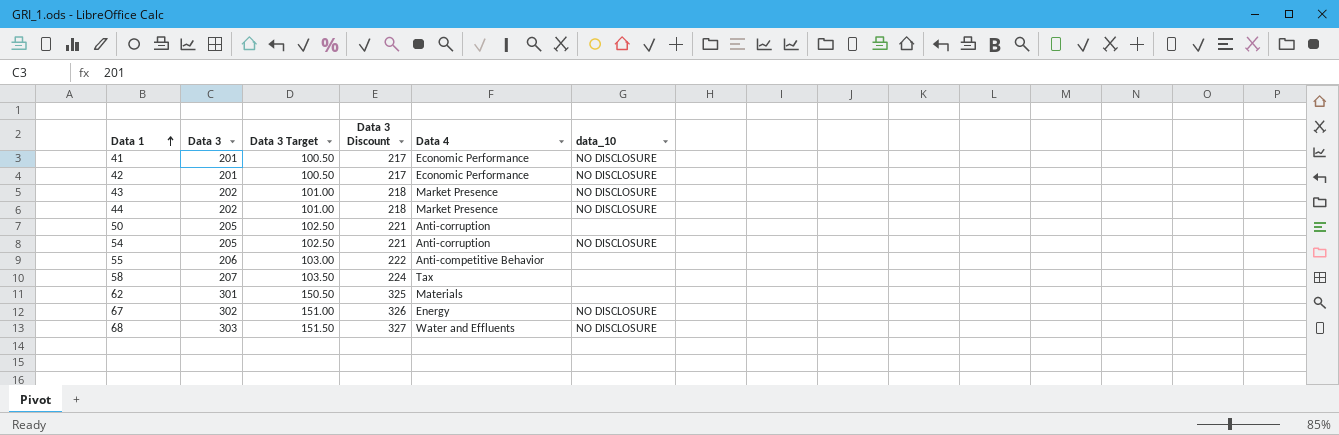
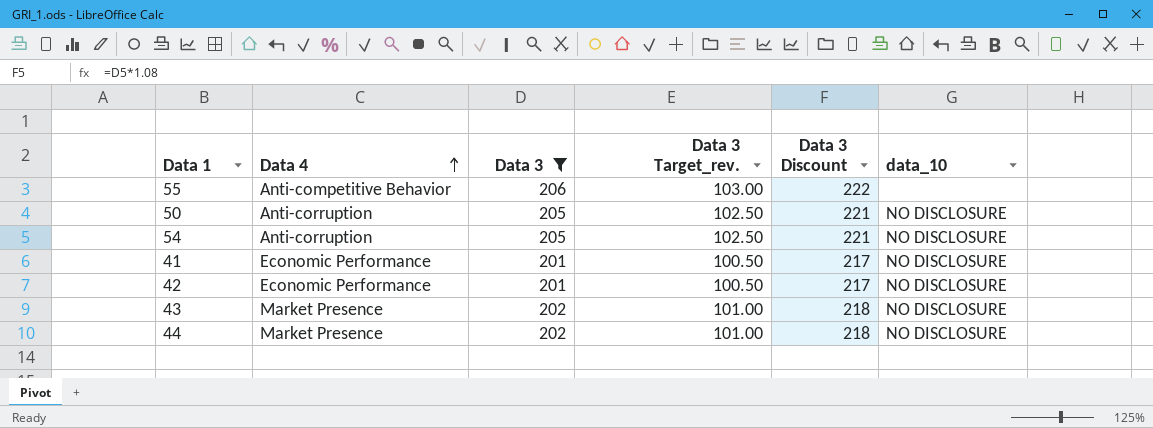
filter: none -> Data 3 <= 206
row order: Data 1 ascending -> Data 4 ascending
column Data 4 | position: 5 -> 2
column name: Data 3 Target -> Data 3 Target_rev.
50 | data_10: none -> NO DISCLOSURE

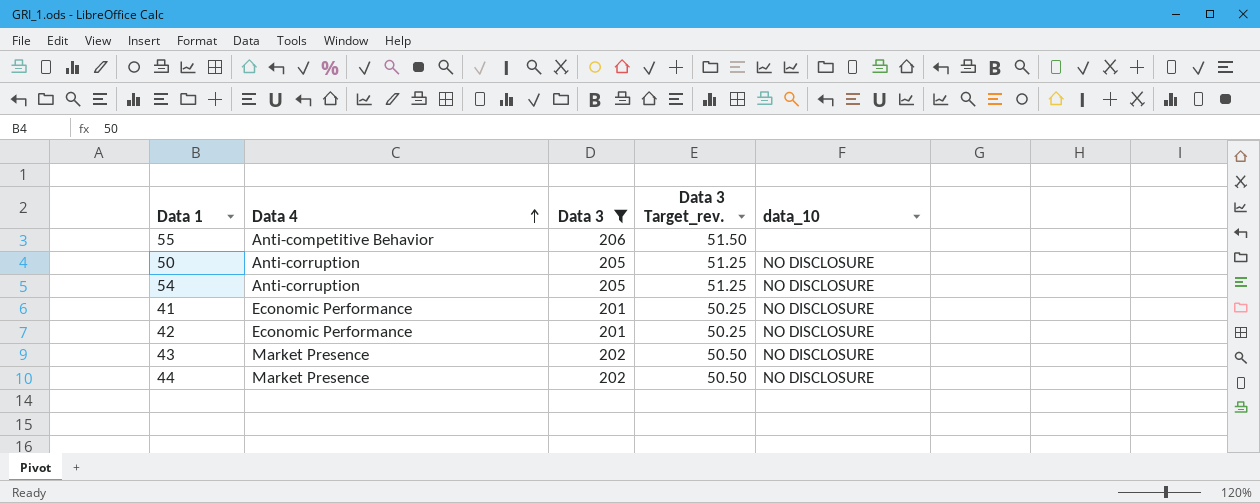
column Data 3 Discount | formula: [Data 3] * 1.08 -> none
column Data 3 Target_rev. | formula: [Data 3] * 0.5 -> [Data 3] * 0.25

